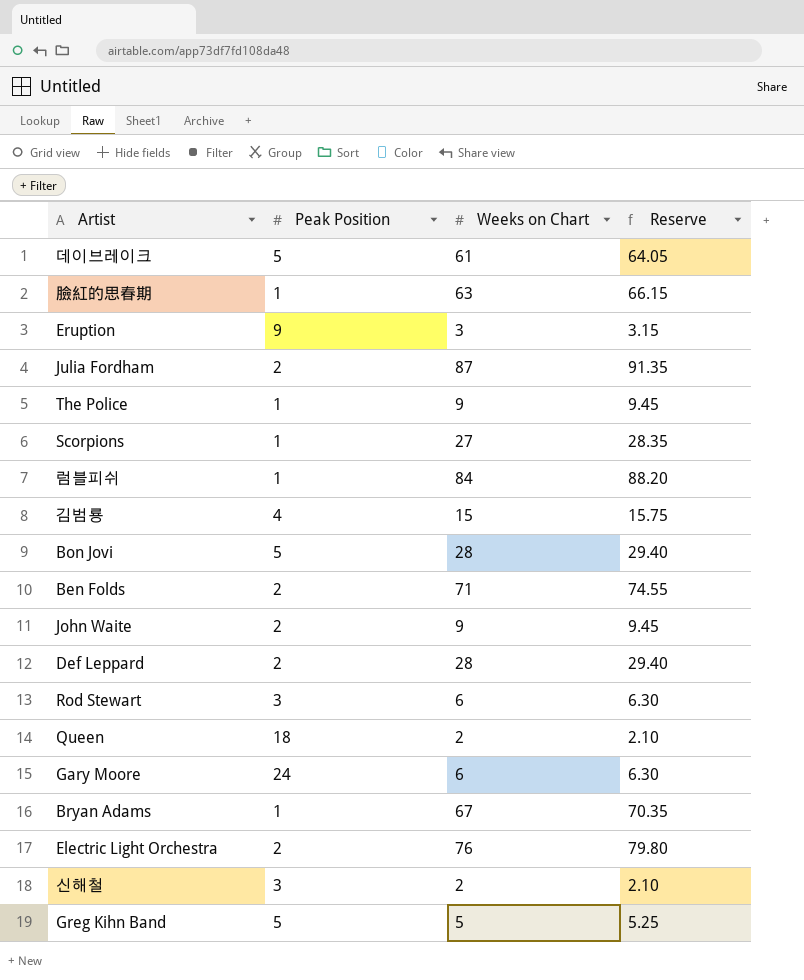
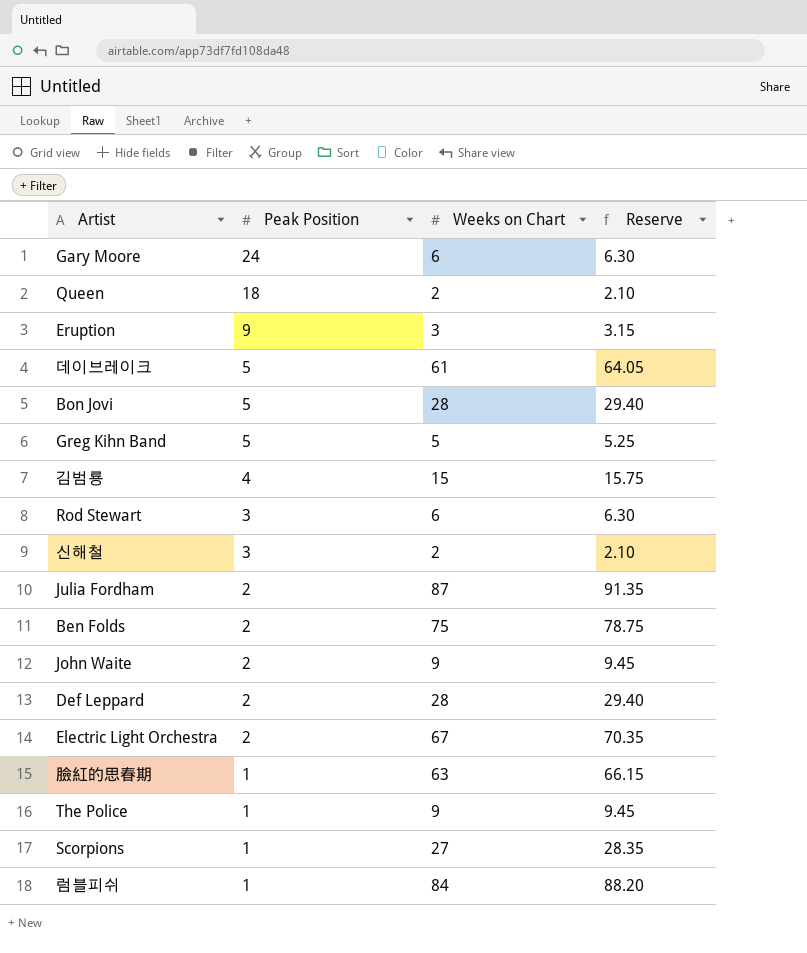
row order: none -> Peak Position descending
row Bryan Adams: 1 | 67 | 70.35 -> none
Ben Folds | Weeks on Chart: 71 -> 75
Ben Folds | Reserve: 74.55 -> 78.75
Electric Light Orchestra | Weeks on Chart: 76 -> 67
Electric Light Orchestra | Reserve: 79.80 -> 70.35

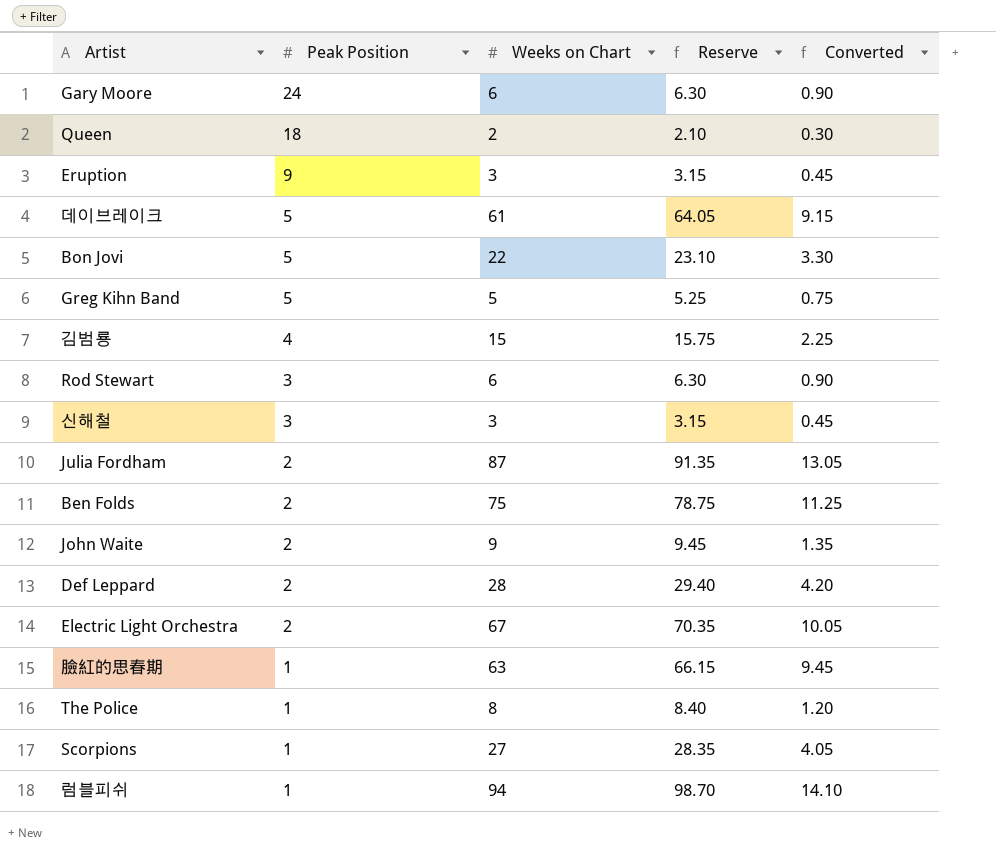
column Converted | formula: none -> [Weeks on Chart] * 0.15
Bon Jovi | Weeks on Chart: 28 -> 22
Bon Jovi | Reserve: 29.40 -> 23.10
신해철 | Weeks on Chart: 2 -> 3
신해철 | Reserve: 2.10 -> 3.15
The Police | Weeks on Chart: 9 -> 8
The Police | Reserve: 9.45 -> 8.40
럼블피쉬 | Weeks on Chart: 84 -> 94
럼블피쉬 | Reserve: 88.20 -> 98.70

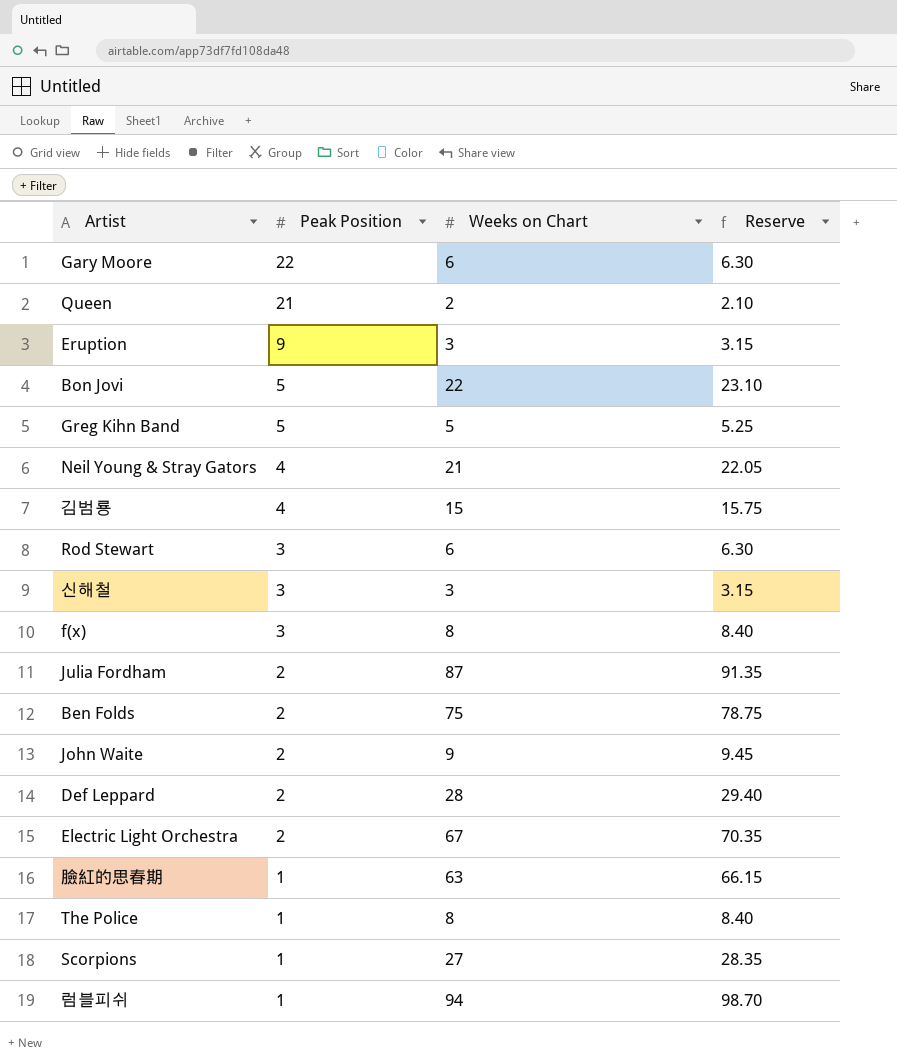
column Converted | formula: [Weeks on Chart] * 0.15 -> none
row 데이브레이크: 5 | 61 | 64.05 | 9.15 -> none
Gary Moore | Peak Position: 24 -> 22
Queen | Peak Position: 18 -> 21
row Neil Young & Stray Gators: none -> 4 | 21 | 22.05
row f(x): none -> 3 | 8 | 8.40

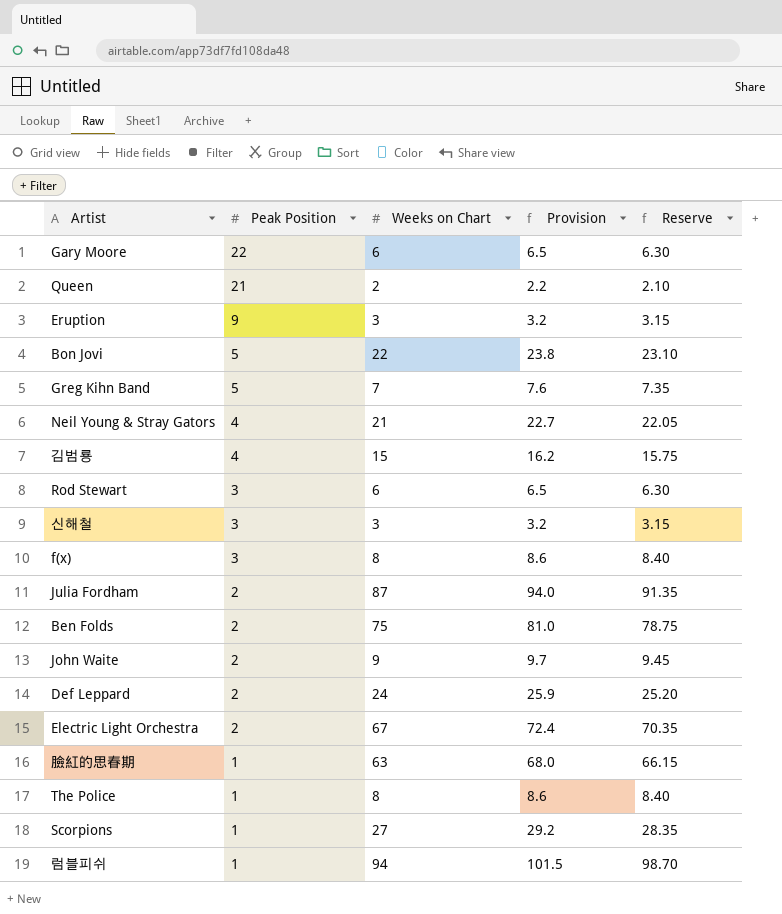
column Provision | formula: none -> [Weeks on Chart] * 1.08
Greg Kihn Band | Weeks on Chart: 5 -> 7
Greg Kihn Band | Reserve: 5.25 -> 7.35
Def Leppard | Weeks on Chart: 28 -> 24
Def Leppard | Reserve: 29.40 -> 25.20

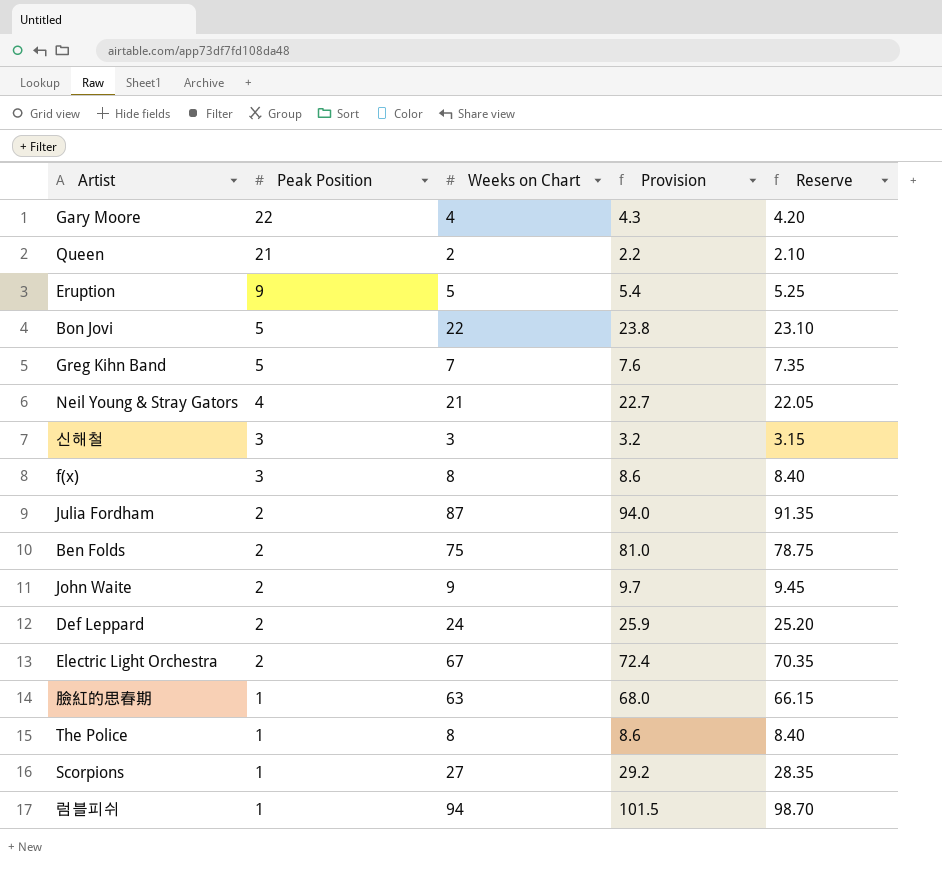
row 김범룡: 4 | 15 | 16.2 | 15.75 -> none
row Rod Stewart: 3 | 6 | 6.5 | 6.30 -> none
Gary Moore | Weeks on Chart: 6 -> 4
Gary Moore | Provision: 6.5 -> 4.3
Gary Moore | Reserve: 6.30 -> 4.20
Eruption | Weeks on Chart: 3 -> 5
Eruption | Provision: 3.2 -> 5.4
Eruption | Reserve: 3.15 -> 5.25

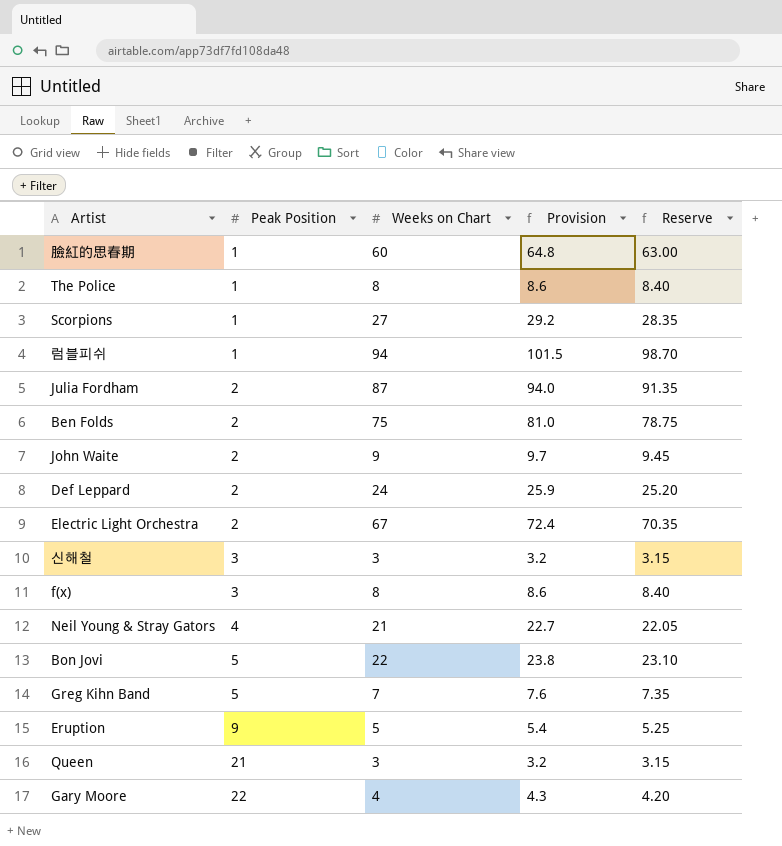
row order: Peak Position descending -> Peak Position ascending
臉紅的思春期 | Weeks on Chart: 63 -> 60
臉紅的思春期 | Provision: 68.0 -> 64.8
臉紅的思春期 | Reserve: 66.15 -> 63.00
Queen | Weeks on Chart: 2 -> 3
Queen | Provision: 2.2 -> 3.2
Queen | Reserve: 2.10 -> 3.15

